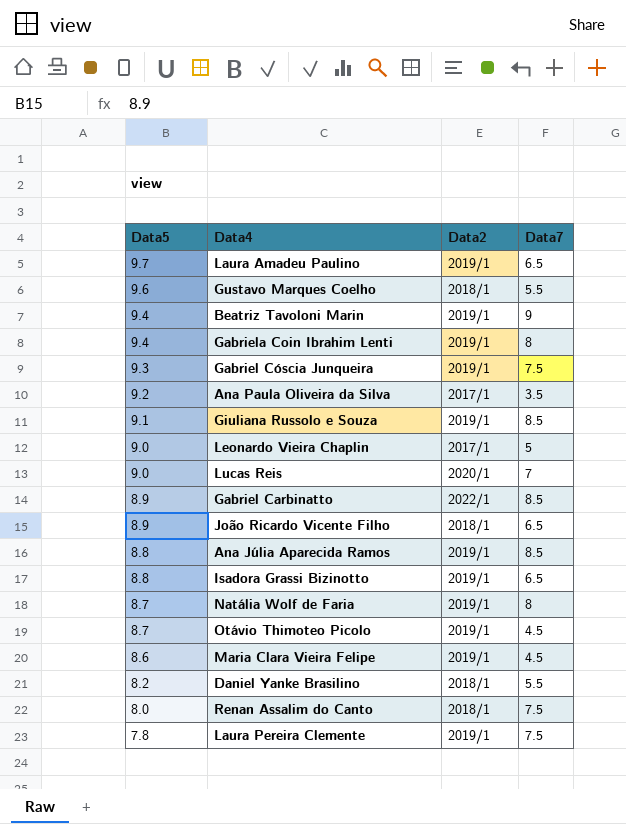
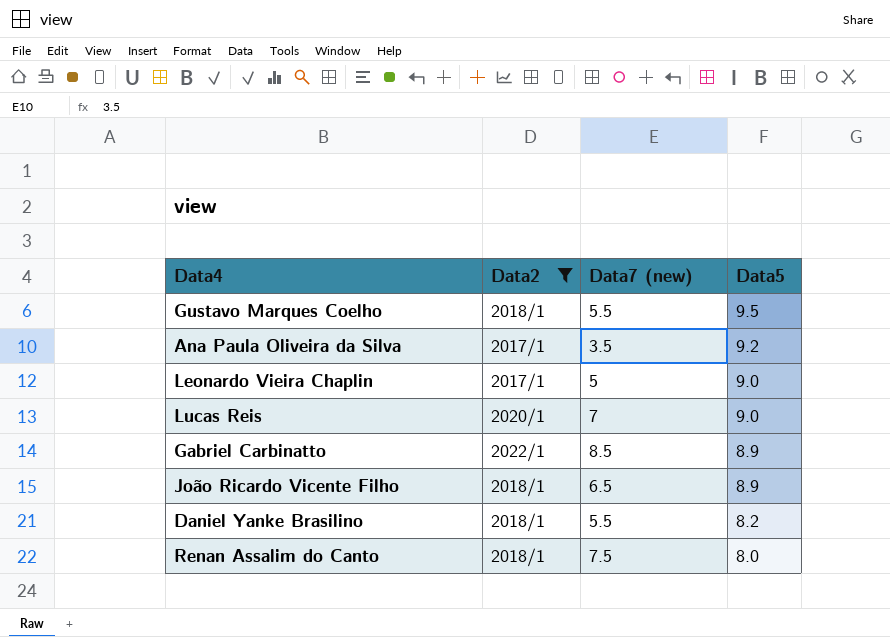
filter: none -> Data2 != 2019/1
column name: Data7 -> Data7 (new)
column Data5 | position: 1 -> 4
Gustavo Marques Coelho | Data5: 9.6 -> 9.5

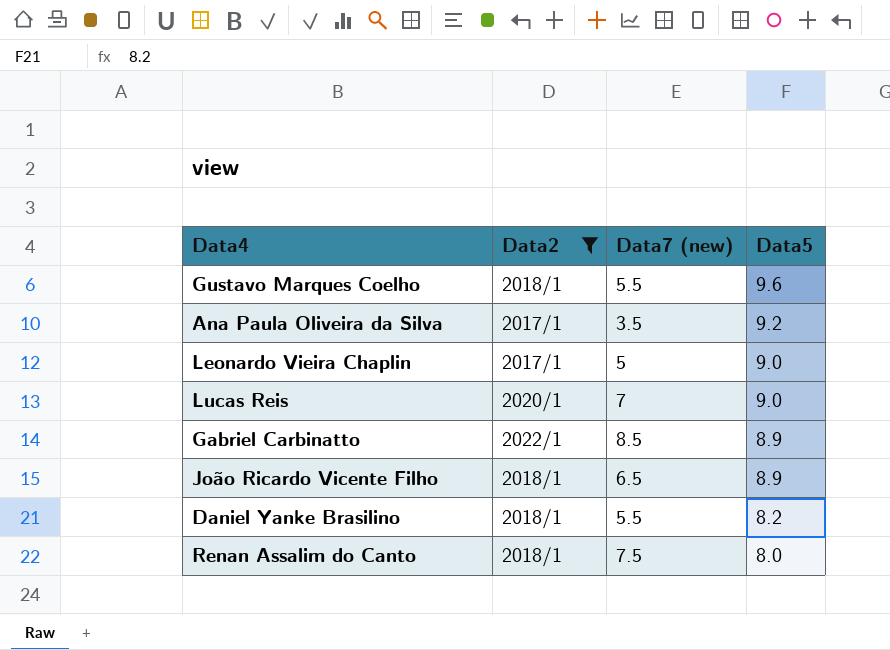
Gustavo Marques Coelho | Data5: 9.5 -> 9.6

